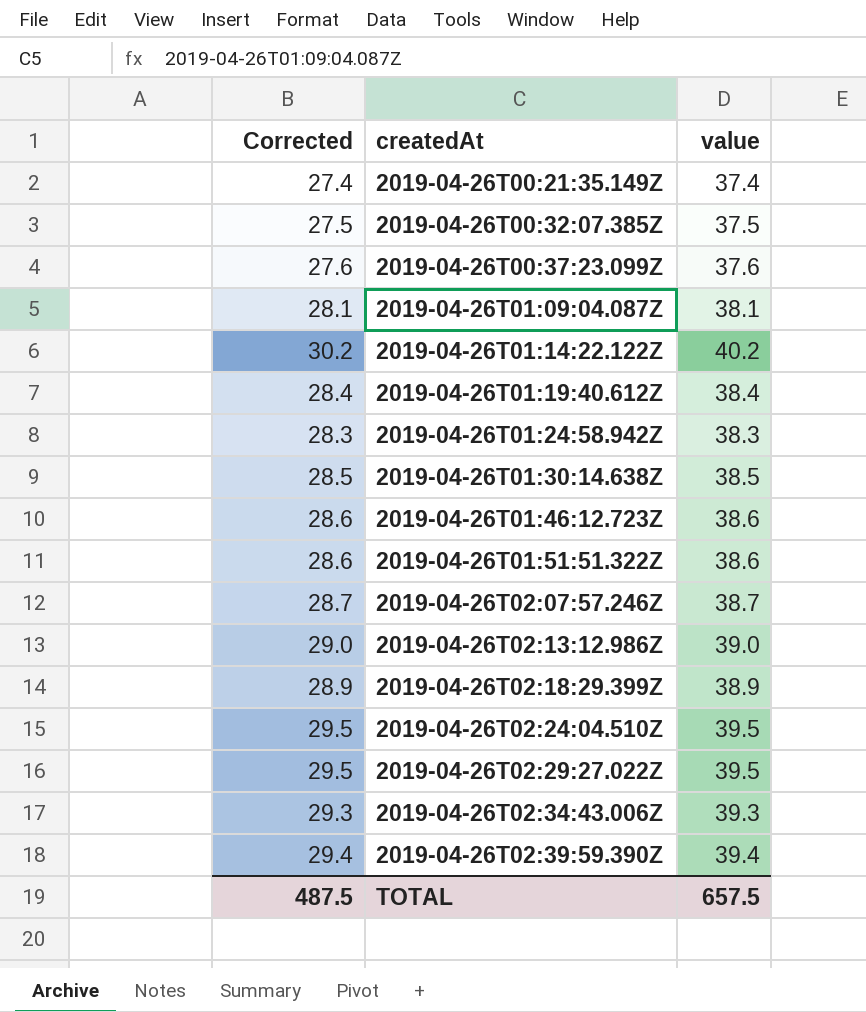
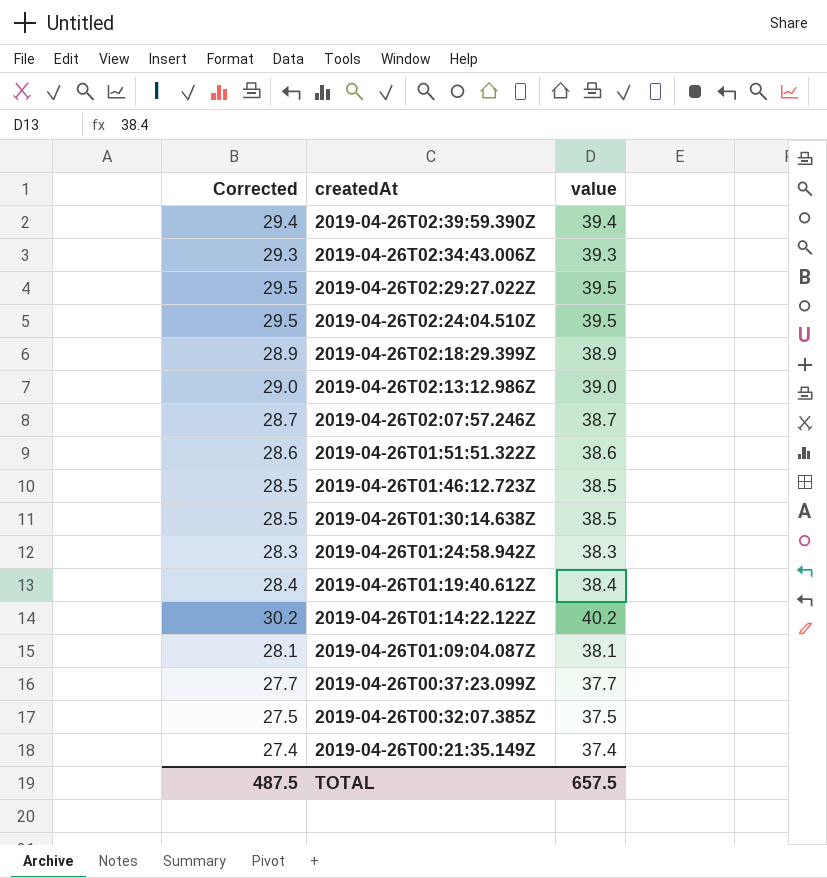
row order: createdAt ascending -> createdAt descending
2019-04-26T01:46:12.723Z | Corrected: 28.6 -> 28.5
2019-04-26T01:46:12.723Z | value: 38.6 -> 38.5
2019-04-26T00:37:23.099Z | Corrected: 27.6 -> 27.7
2019-04-26T00:37:23.099Z | value: 37.6 -> 37.7

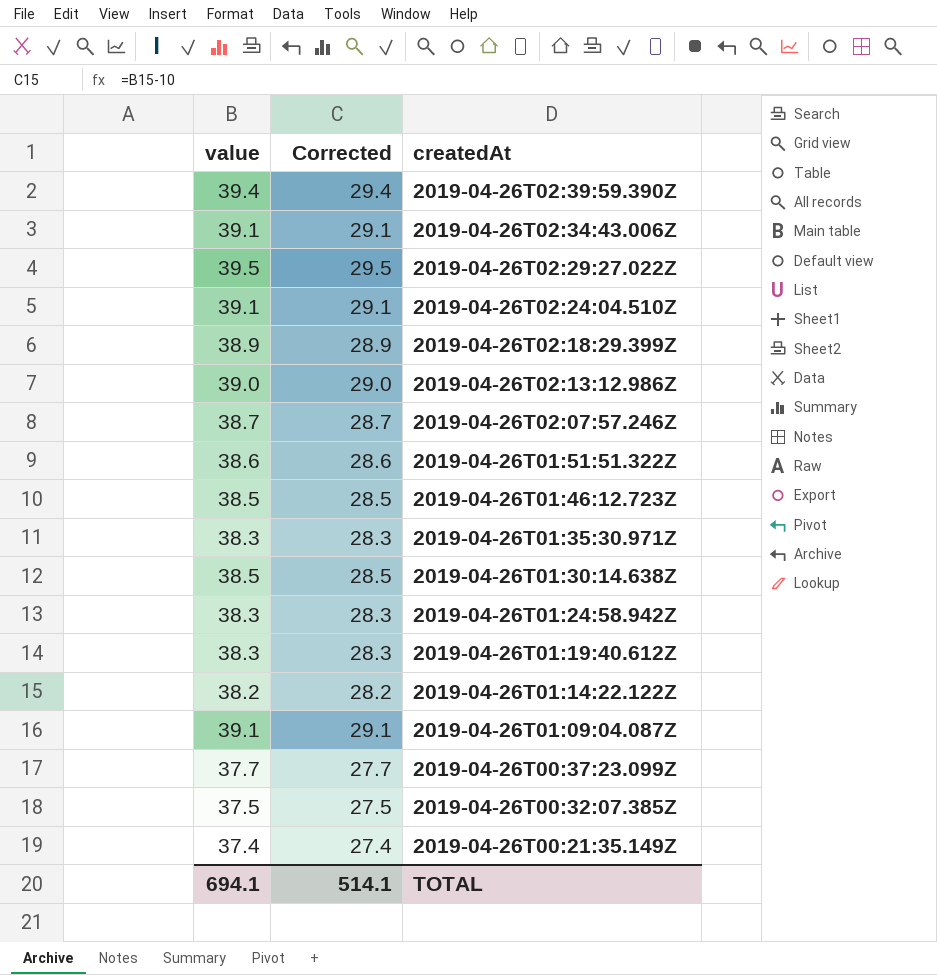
column value | position: 3 -> 1
2019-04-26T02:34:43.006Z | value: 39.3 -> 39.1
2019-04-26T02:34:43.006Z | Corrected: 29.3 -> 29.1
2019-04-26T02:24:04.510Z | value: 39.5 -> 39.1
2019-04-26T02:24:04.510Z | Corrected: 29.5 -> 29.1
row 2019-04-26T01:35:30.971Z: none -> 38.3 | 28.3
2019-04-26T01:19:40.612Z | value: 38.4 -> 38.3
2019-04-26T01:19:40.612Z | Corrected: 28.4 -> 28.3
2019-04-26T01:14:22.122Z | value: 40.2 -> 38.2
2019-04-26T01:14:22.122Z | Corrected: 30.2 -> 28.2
2019-04-26T01:09:04.087Z | value: 38.1 -> 39.1
2019-04-26T01:09:04.087Z | Corrected: 28.1 -> 29.1
TOTAL | value: 657.5 -> 694.1
TOTAL | Corrected: 487.5 -> 514.1

